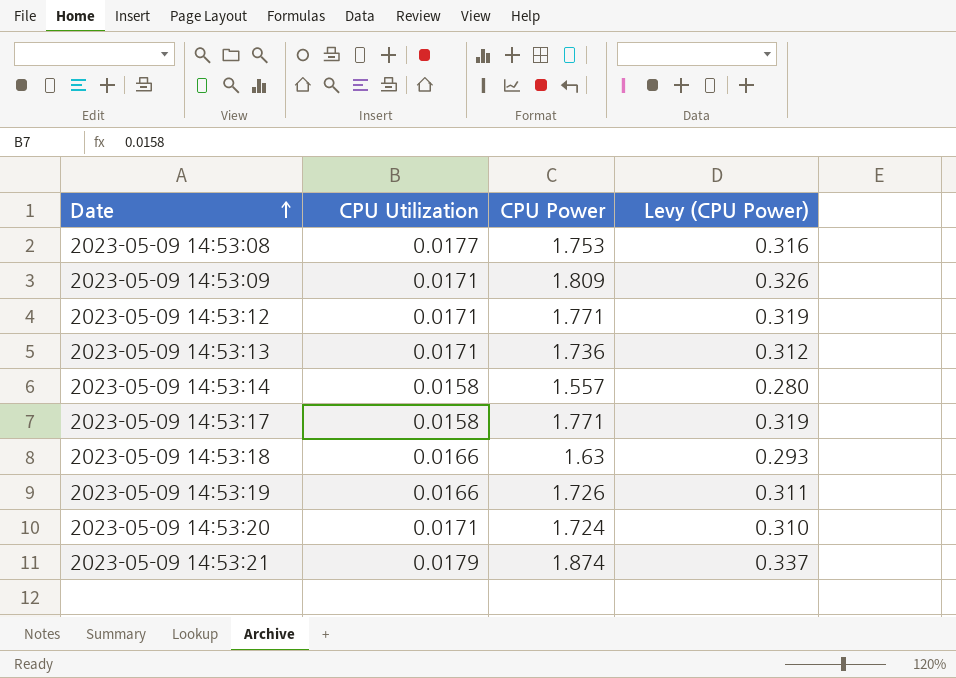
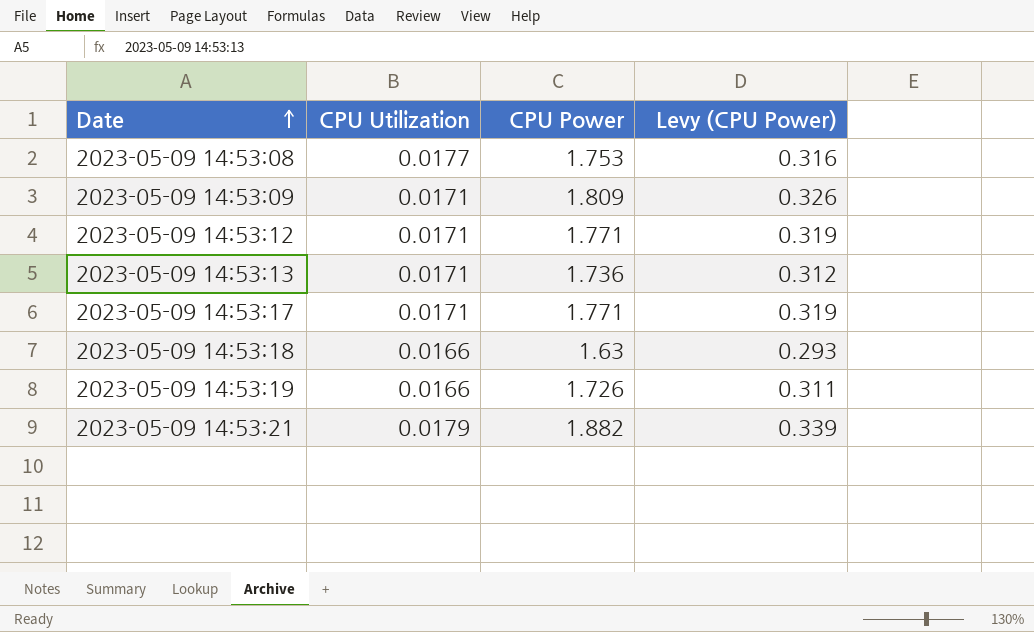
row 2023-05-09 14:53:14: 0.0158 | 1.557 | 0.280 -> none
row 2023-05-09 14:53:20: 0.0171 | 1.724 | 0.310 -> none
2023-05-09 14:53:17 | CPU Utilization: 0.0158 -> 0.0171
2023-05-09 14:53:21 | CPU Power: 1.874 -> 1.882
2023-05-09 14:53:21 | Levy (CPU Power): 0.337 -> 0.339

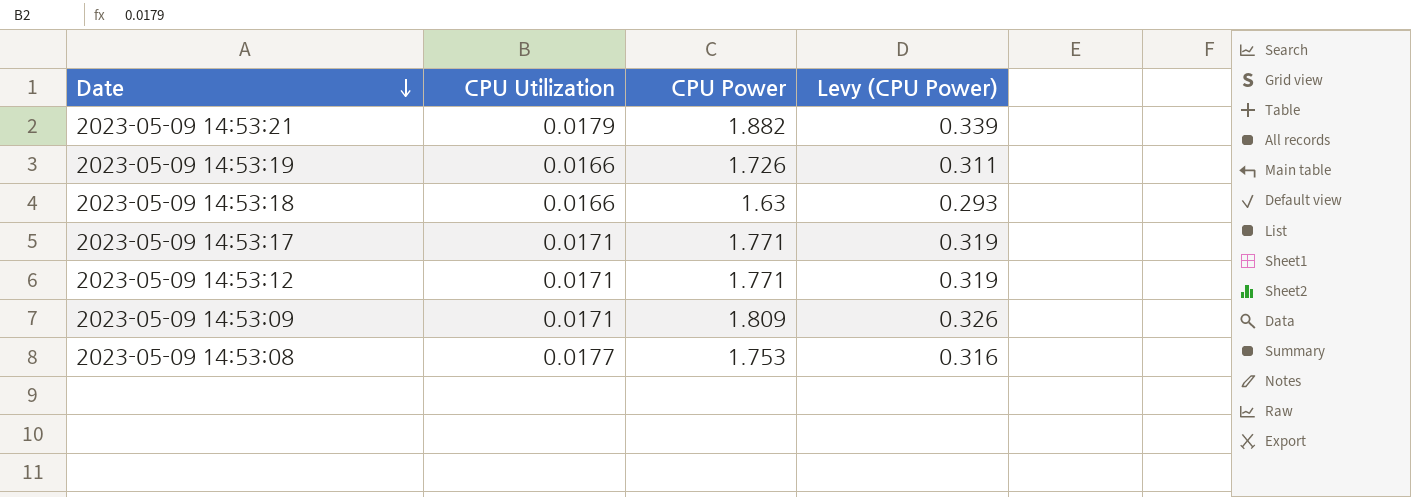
row order: Date ascending -> Date descending
row 2023-05-09 14:53:13: 0.0171 | 1.736 | 0.312 -> none

